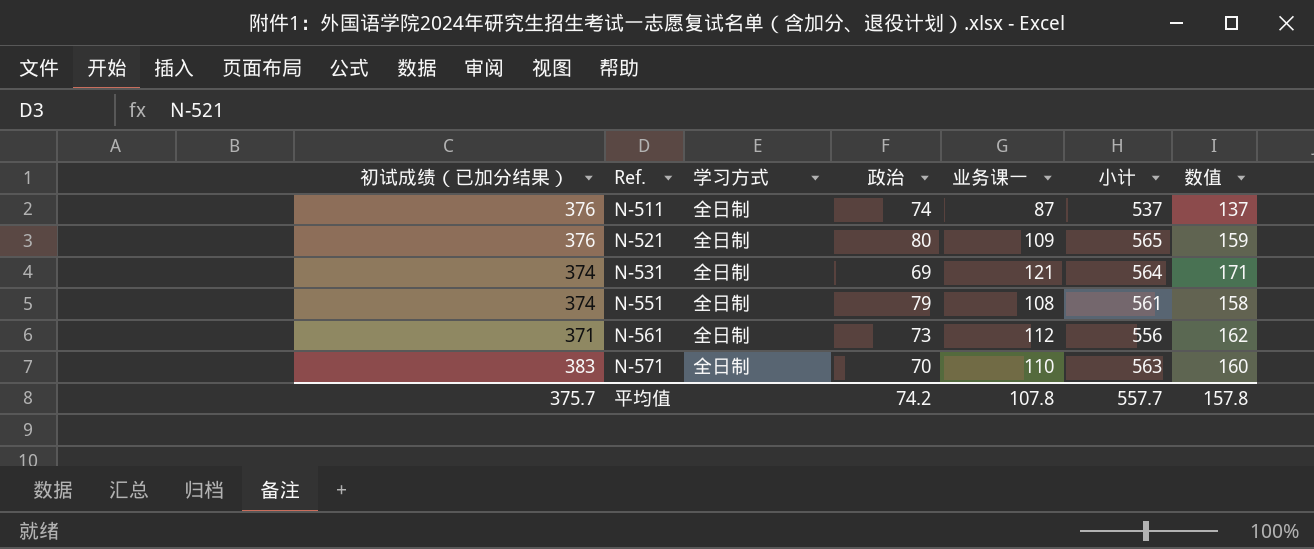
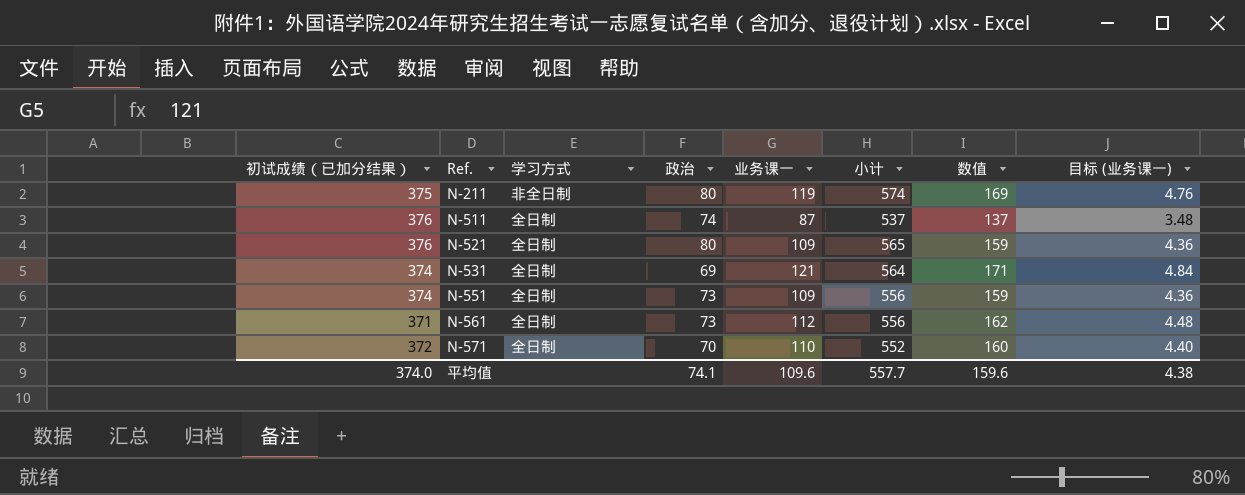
column 目标 (业务课一) | formula: none -> [业务课一] * 0.04
row N-211: none -> 375 | 非全日制 | 80 | 119 | 574 | 169 | 4.76
N-551 | 政治: 79 -> 73
N-551 | 业务课一: 108 -> 109
N-551 | 小计: 561 -> 556
N-551 | 数值: 158 -> 159
N-571 | 初试成绩（已加分结果）: 383 -> 372
N-571 | 小计: 563 -> 552
平均值 | 初试成绩（已加分结果）: 375.7 -> 374.0
平均值 | 政治: 74.2 -> 74.1
平均值 | 业务课一: 107.8 -> 109.6
平均值 | 数值: 157.8 -> 159.6

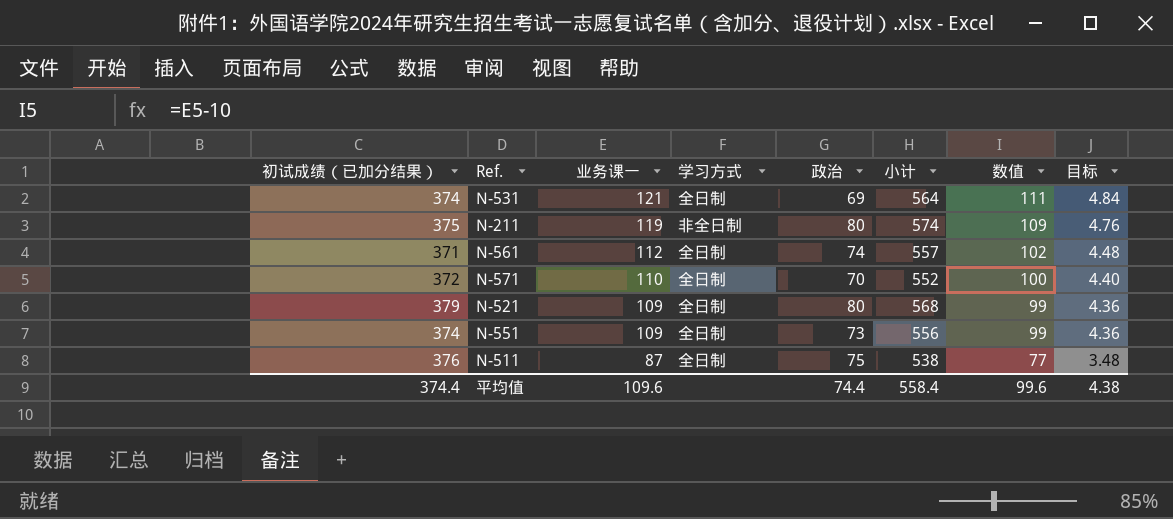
row order: Ref. ascending -> 业务课一 descending
column 业务课一 | position: 5 -> 3
column 数值 | formula: [业务课一] + 50 -> [业务课一] - 10
column name: 目标 (业务课一) -> 目标
N-561 | 政治: 73 -> 74
N-561 | 小计: 556 -> 557
N-521 | 初试成绩（已加分结果）: 376 -> 379
N-521 | 小计: 565 -> 568
N-511 | 政治: 74 -> 75
N-511 | 小计: 537 -> 538
平均值 | 初试成绩（已加分结果）: 374.0 -> 374.4
平均值 | 政治: 74.1 -> 74.4
平均值 | 小计: 557.7 -> 558.4
平均值 | 数值: 159.6 -> 99.6

